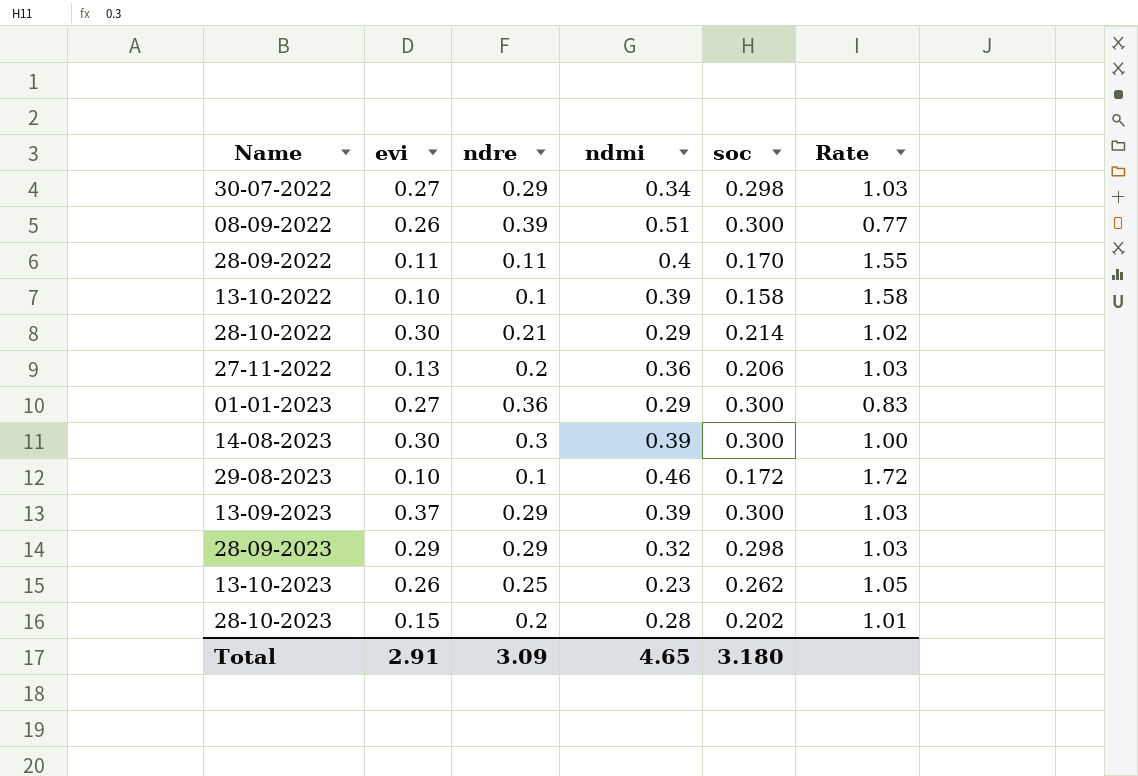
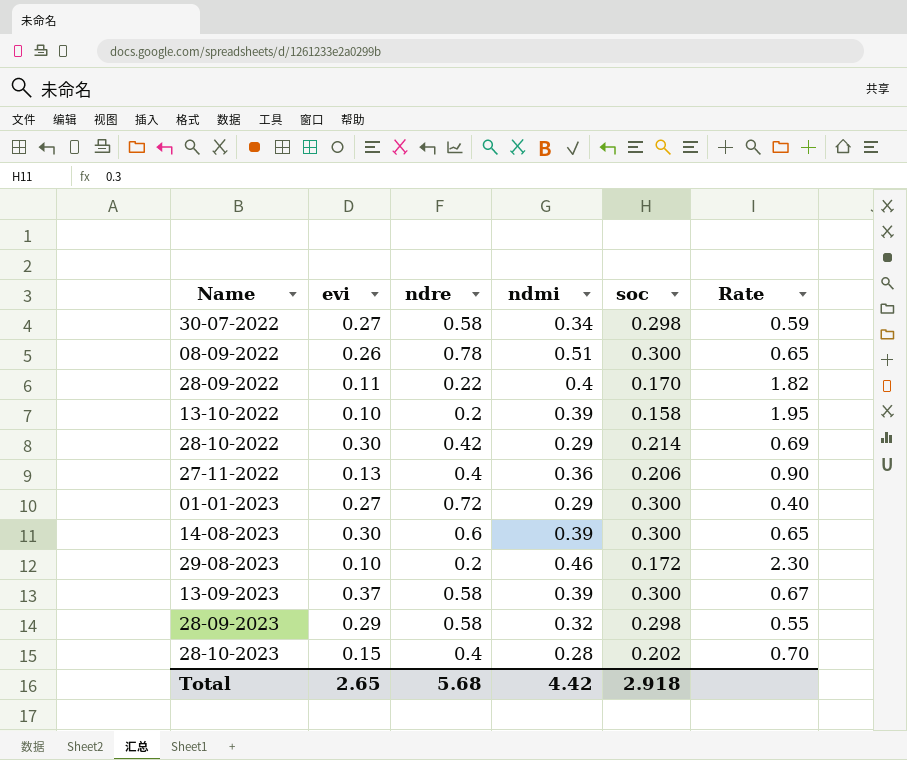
column Rate | formula: [soc] / [ndre] -> [ndmi] / [ndre]
row 13-10-2023: 0.26 | 0.25 | 0.23 | 0.262 | 1.05 -> none
30-07-2022 | ndre: 0.29 -> 0.58
08-09-2022 | ndre: 0.39 -> 0.78
28-09-2022 | ndre: 0.11 -> 0.22
13-10-2022 | ndre: 0.1 -> 0.2
28-10-2022 | ndre: 0.21 -> 0.42
27-11-2022 | ndre: 0.2 -> 0.4
01-01-2023 | ndre: 0.36 -> 0.72
14-08-2023 | ndre: 0.3 -> 0.6
29-08-2023 | ndre: 0.1 -> 0.2
13-09-2023 | ndre: 0.29 -> 0.58
28-09-2023 | ndre: 0.29 -> 0.58
28-10-2023 | ndre: 0.2 -> 0.4
Total | evi: 2.91 -> 2.65
Total | ndre: 3.09 -> 5.68
Total | ndmi: 4.65 -> 4.42
Total | soc: 3.180 -> 2.918

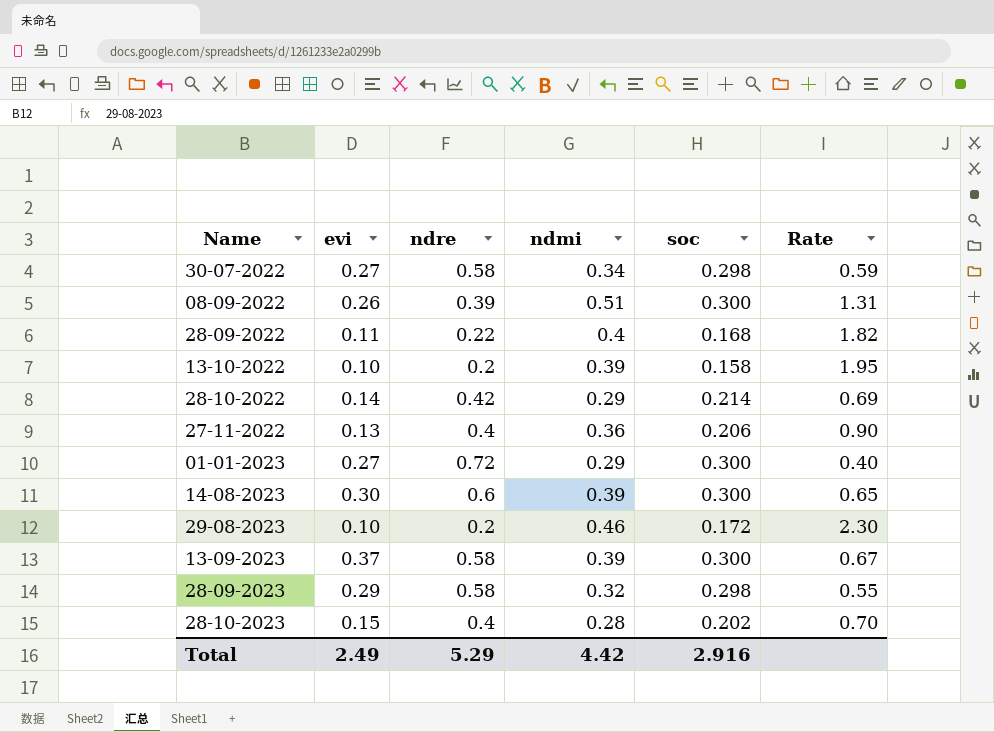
08-09-2022 | ndre: 0.78 -> 0.39
08-09-2022 | Rate: 0.65 -> 1.31
28-09-2022 | soc: 0.170 -> 0.168
28-10-2022 | evi: 0.30 -> 0.14
Total | evi: 2.65 -> 2.49
Total | ndre: 5.68 -> 5.29
Total | soc: 2.918 -> 2.916

